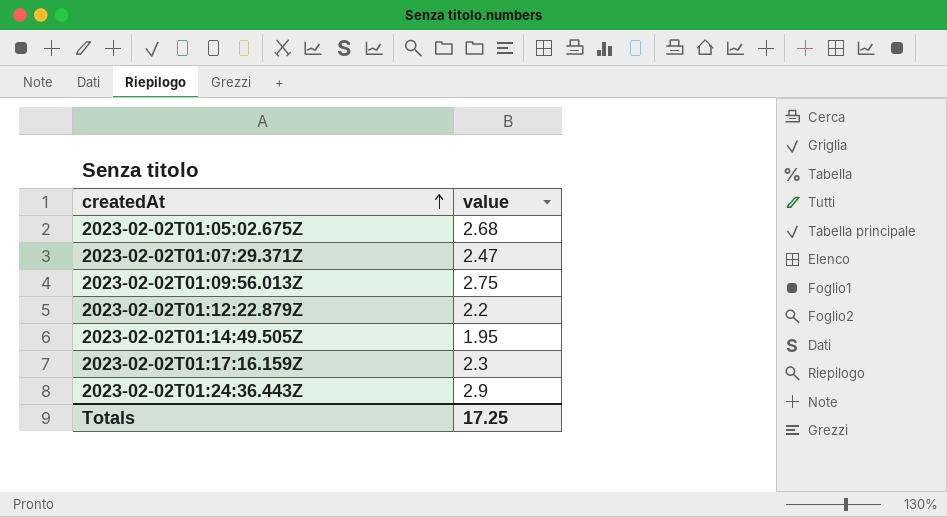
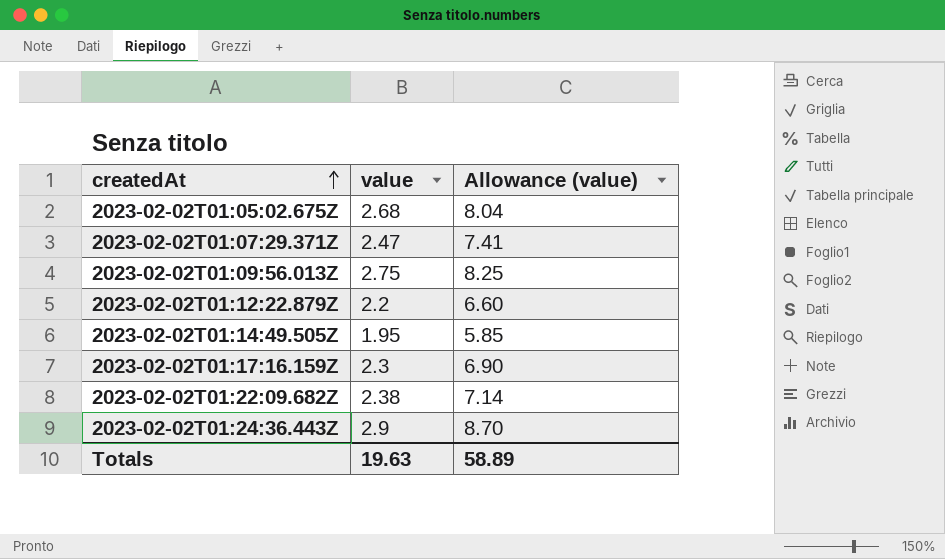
column Allowance (value) | formula: none -> [value] * 3
row 2023-02-02T01:22:09.682Z: none -> 2.38 | 7.14
Totals | value: 17.25 -> 19.63

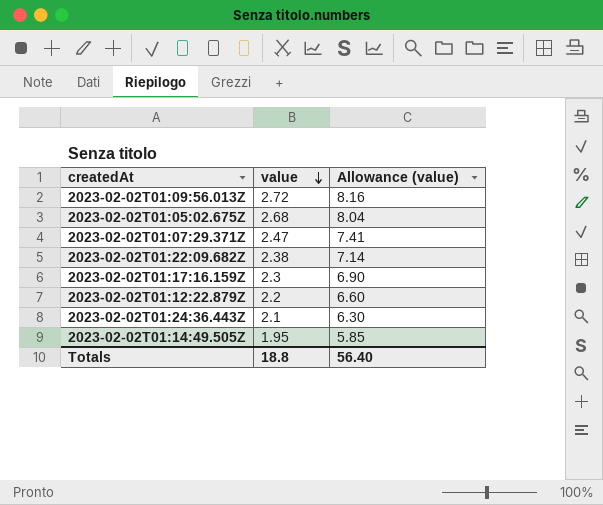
row order: createdAt ascending -> value descending
2023-02-02T01:09:56.013Z | value: 2.75 -> 2.72
2023-02-02T01:09:56.013Z | Allowance (value): 8.25 -> 8.16
2023-02-02T01:24:36.443Z | value: 2.9 -> 2.1
2023-02-02T01:24:36.443Z | Allowance (value): 8.70 -> 6.30
Totals | value: 19.63 -> 18.8
Totals | Allowance (value): 58.89 -> 56.40

